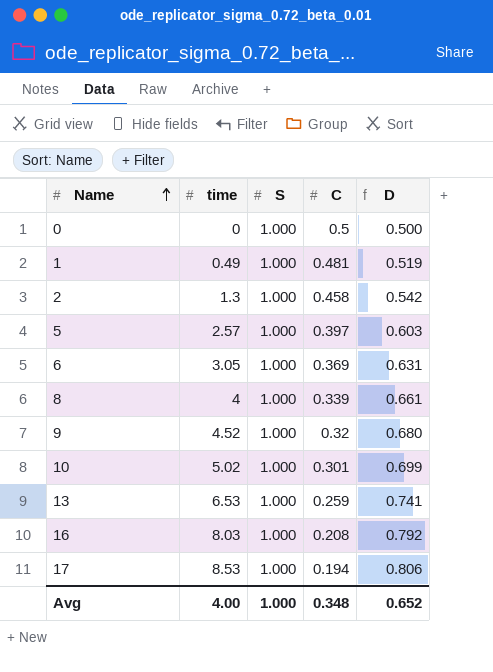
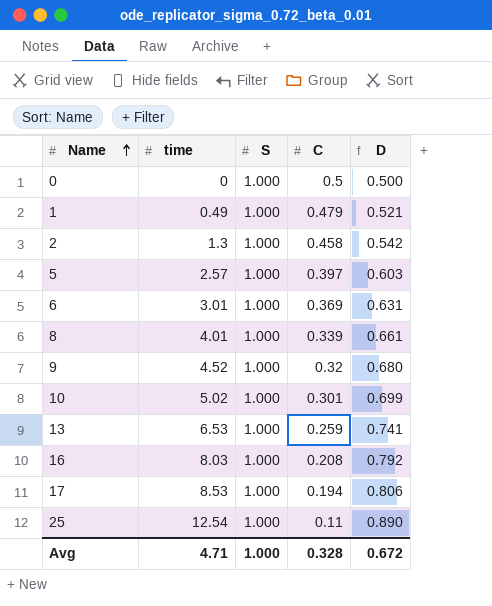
1 | C: 0.481 -> 0.479
1 | D: 0.519 -> 0.521
6 | time: 3.05 -> 3.01
8 | time: 4 -> 4.01
row 25: none -> 12.54 | 1.000 | 0.11 | 0.890
Avg | time: 4.00 -> 4.71
Avg | C: 0.348 -> 0.328
Avg | D: 0.652 -> 0.672

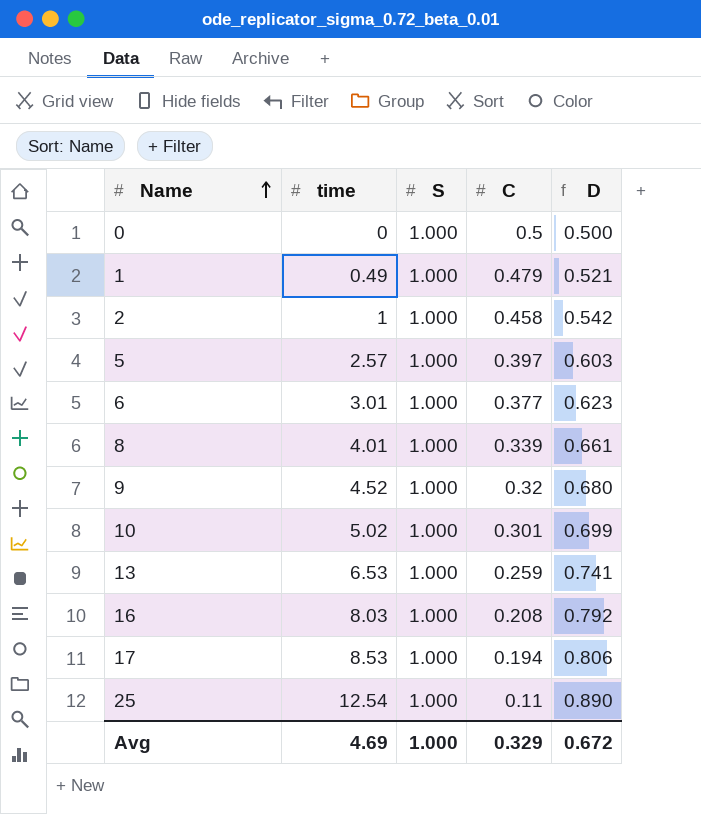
2 | time: 1.3 -> 1
6 | C: 0.369 -> 0.377
6 | D: 0.631 -> 0.623
Avg | time: 4.71 -> 4.69
Avg | C: 0.328 -> 0.329

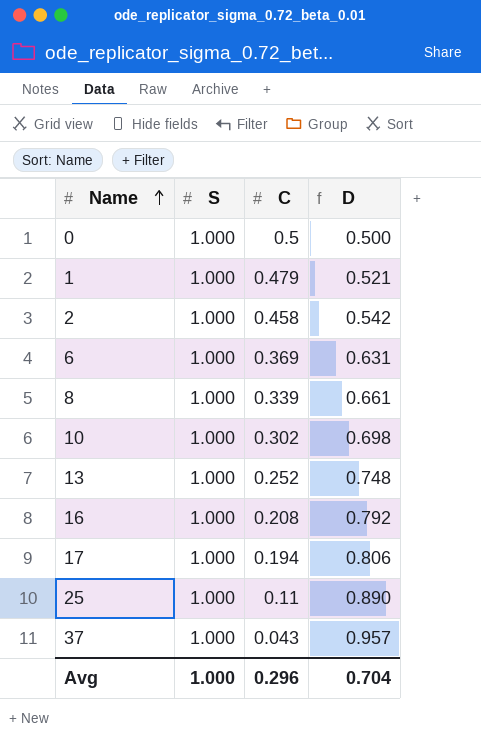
column time | position: 2 -> none
row 5: 2.57 | 1.000 | 0.397 | 0.603 -> none
row 9: 4.52 | 1.000 | 0.32 | 0.680 -> none
6 | C: 0.377 -> 0.369
6 | D: 0.623 -> 0.631
10 | C: 0.301 -> 0.302
10 | D: 0.699 -> 0.698
13 | C: 0.259 -> 0.252
13 | D: 0.741 -> 0.748
row 37: none -> 1.000 | 0.043 | 0.957
Avg | C: 0.329 -> 0.296
Avg | D: 0.672 -> 0.704

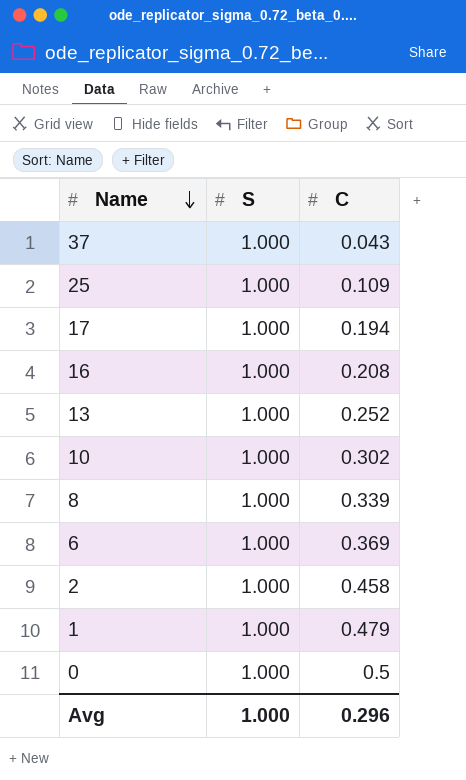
row order: Name ascending -> Name descending
column D | formula: [S] - [C] -> none
25 | C: 0.11 -> 0.109

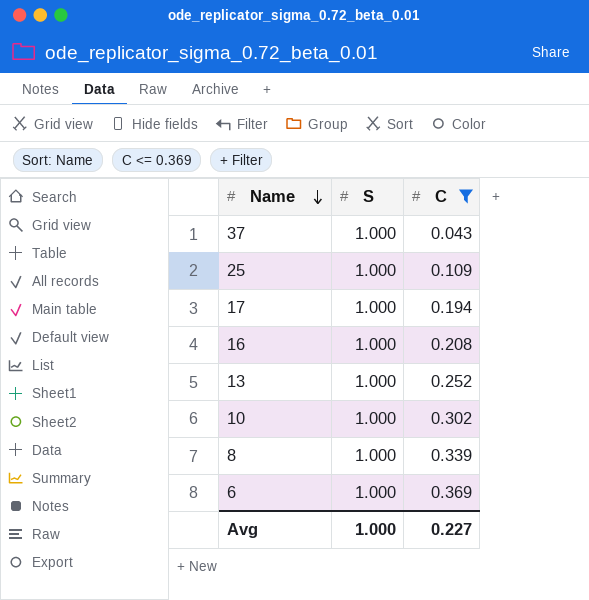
filter: none -> C <= 0.369
Avg | C: 0.296 -> 0.227

